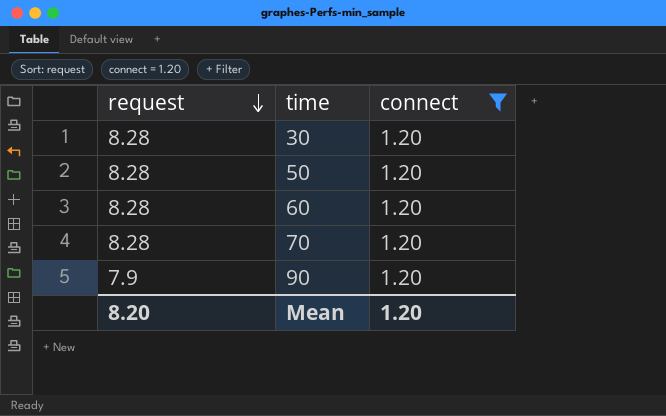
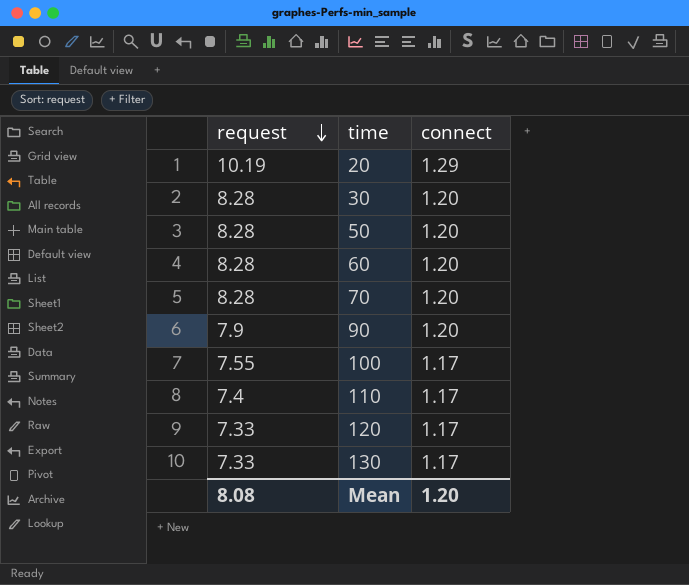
filter: connect = 1.20 -> none
Mean | request: 8.20 -> 8.08

